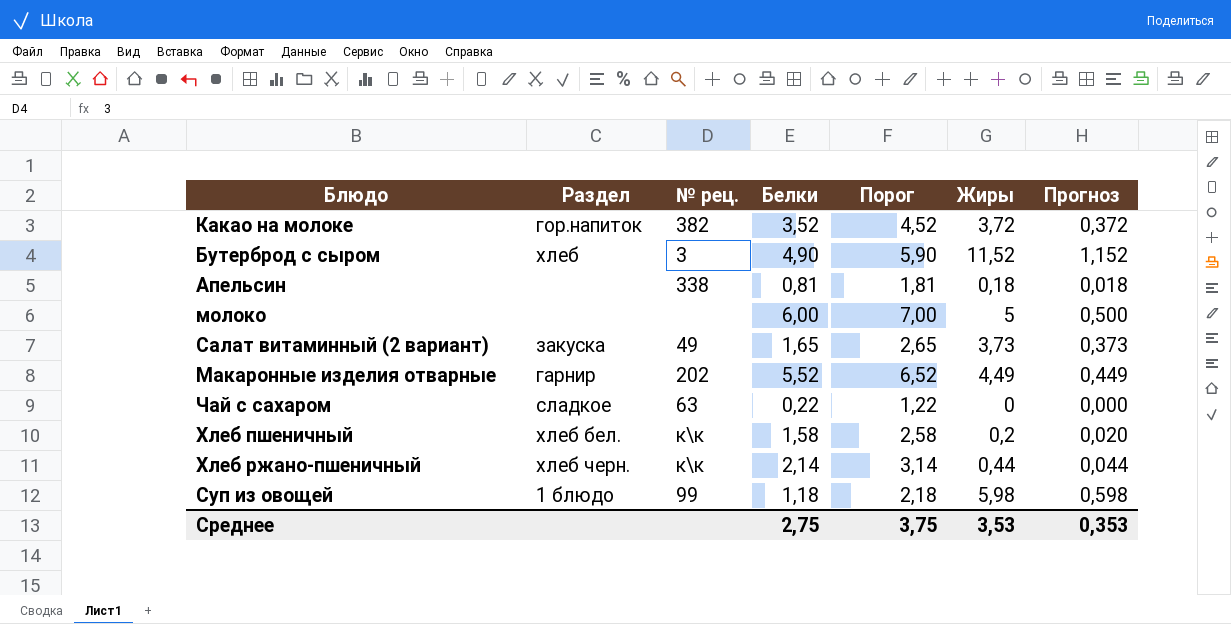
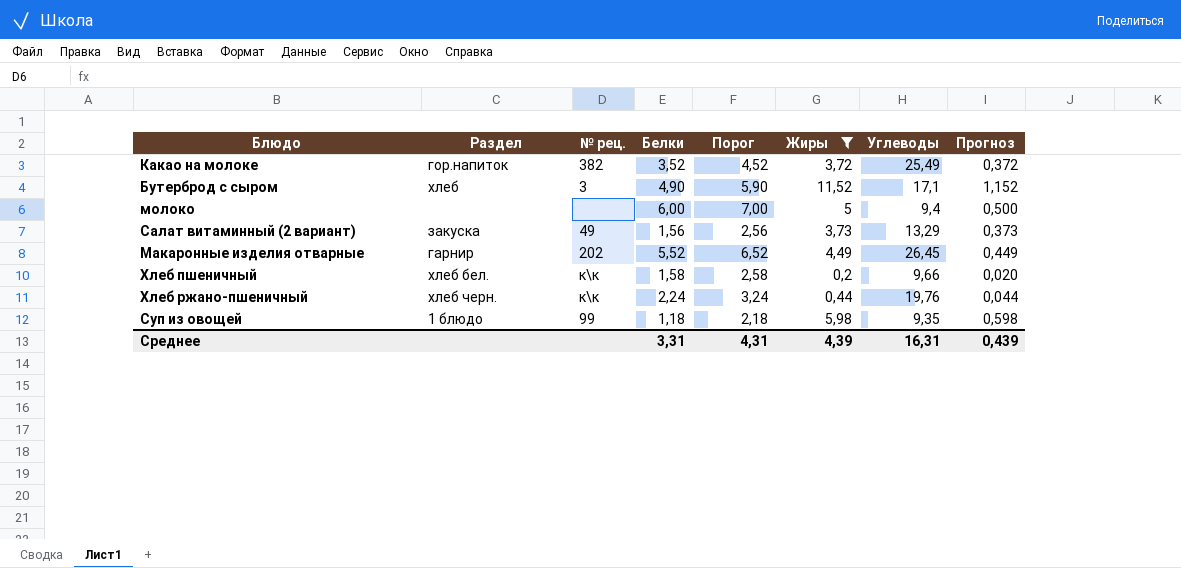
filter: none -> Жиры >= 0,2
column Углеводы | position: none -> 7
Салат витаминный (2 вариант) | Белки: 1,65 -> 1,56
Салат витаминный (2 вариант) | Порог: 2,65 -> 2,56
Хлеб ржано-пшеничный | Белки: 2,14 -> 2,24
Хлеб ржано-пшеничный | Порог: 3,14 -> 3,24
Среднее | Белки: 2,75 -> 3,31
Среднее | Порог: 3,75 -> 4,31
Среднее | Жиры: 3,53 -> 4,39
Среднее | Прогноз: 0,353 -> 0,439

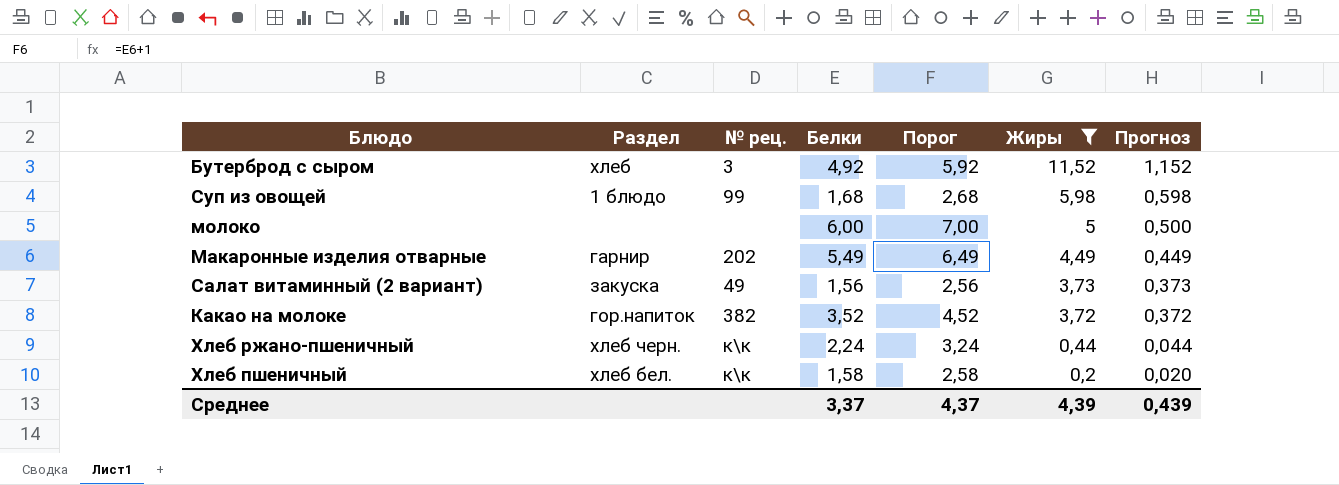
row order: none -> Жиры descending
column Углеводы | position: 7 -> none
Бутерброд с сыром | Белки: 4,90 -> 4,92
Бутерброд с сыром | Порог: 5,90 -> 5,92
Суп из овощей | Белки: 1,18 -> 1,68
Суп из овощей | Порог: 2,18 -> 2,68
Макаронные изделия отварные | Белки: 5,52 -> 5,49
Макаронные изделия отварные | Порог: 6,52 -> 6,49
Среднее | Белки: 3,31 -> 3,37
Среднее | Порог: 4,31 -> 4,37

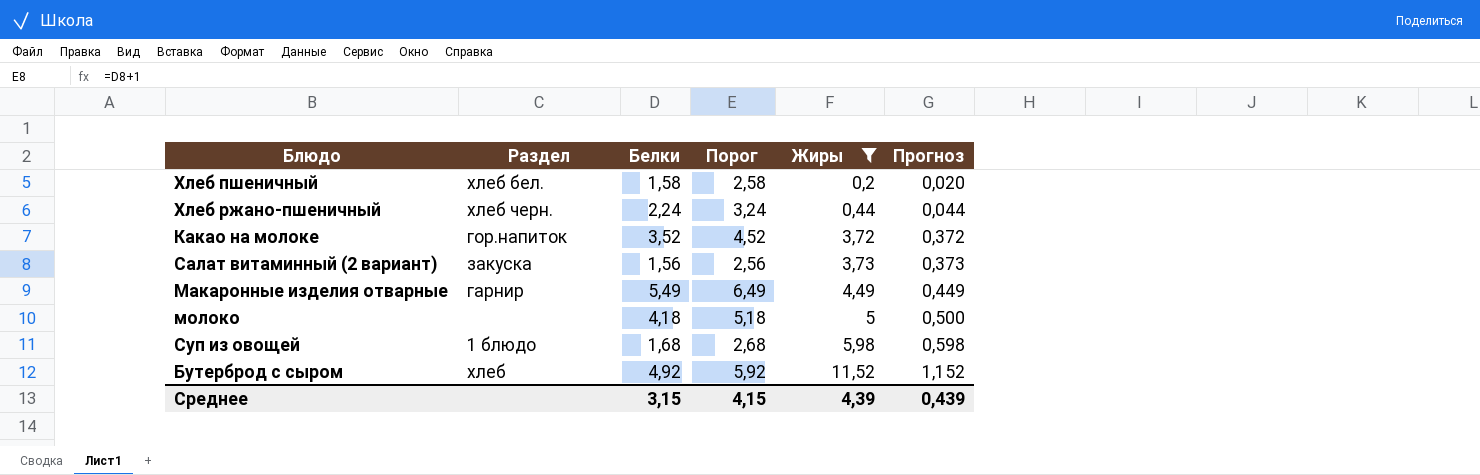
row order: Жиры descending -> Жиры ascending
column № рец. | position: 3 -> none
молоко | Белки: 6,00 -> 4,18
молоко | Порог: 7,00 -> 5,18
Среднее | Белки: 3,37 -> 3,15
Среднее | Порог: 4,37 -> 4,15

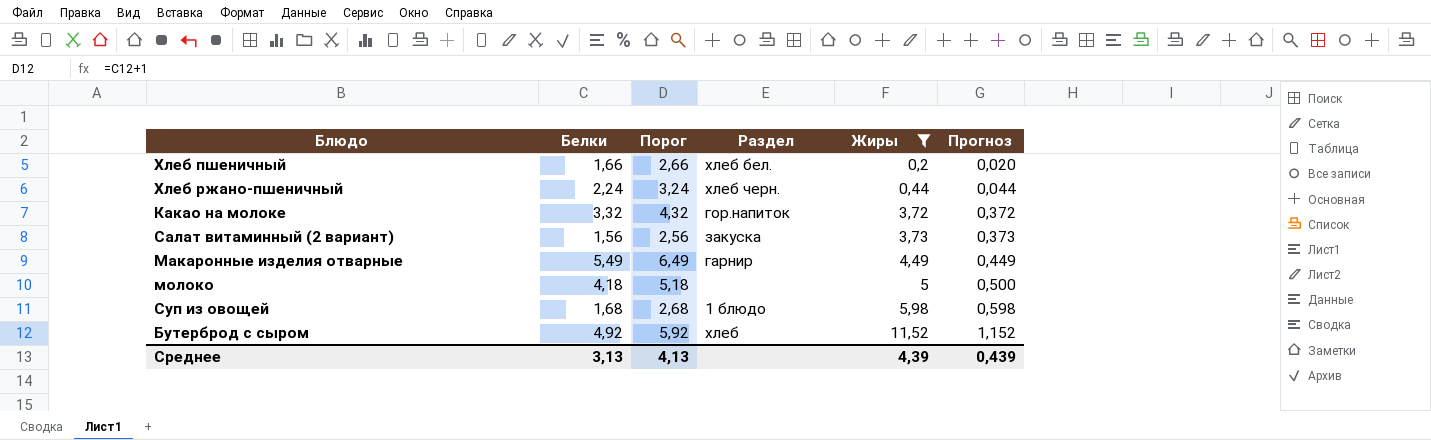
column Раздел | position: 2 -> 4
Хлеб пшеничный | Белки: 1,58 -> 1,66
Хлеб пшеничный | Порог: 2,58 -> 2,66
Какао на молоке | Белки: 3,52 -> 3,32
Какао на молоке | Порог: 4,52 -> 4,32
Среднее | Белки: 3,15 -> 3,13
Среднее | Порог: 4,15 -> 4,13

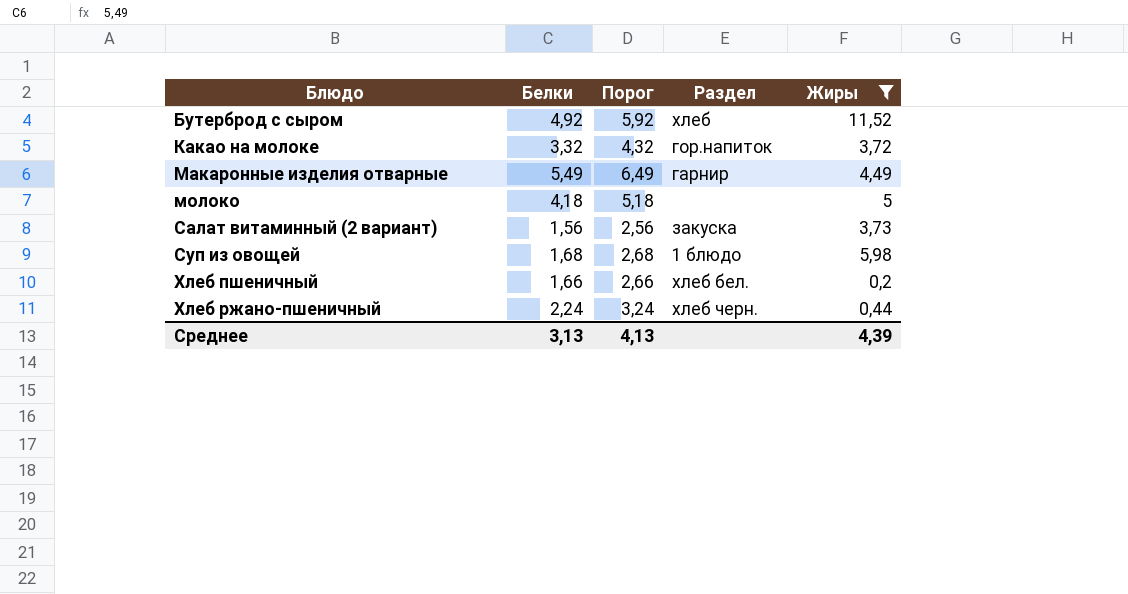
row order: Жиры ascending -> Блюдо ascending
column Прогноз | formula: [Жиры] * 0,1 -> none

